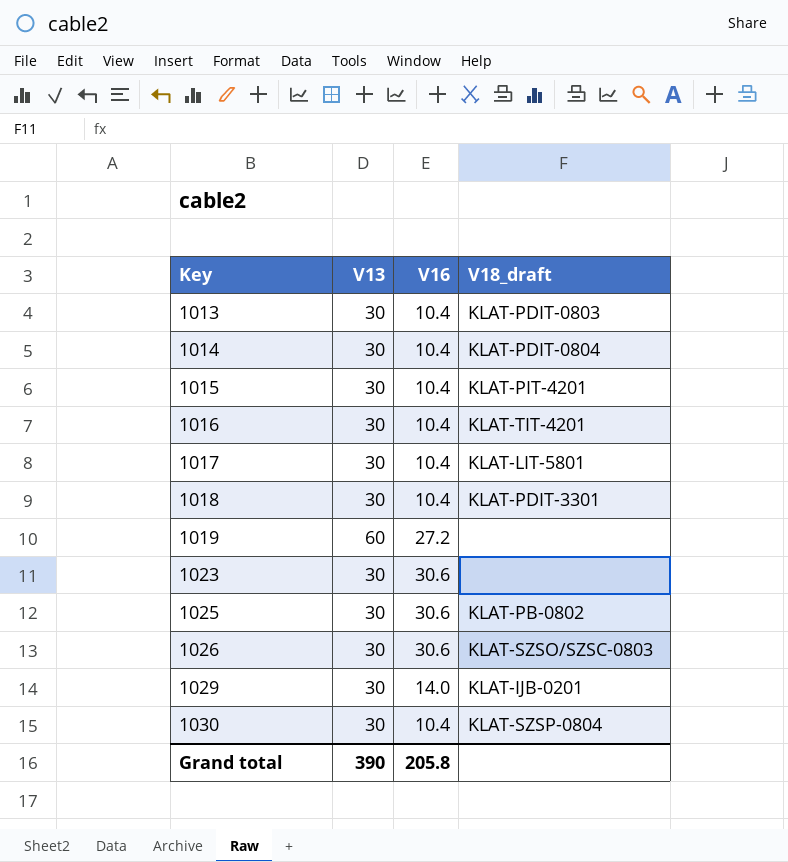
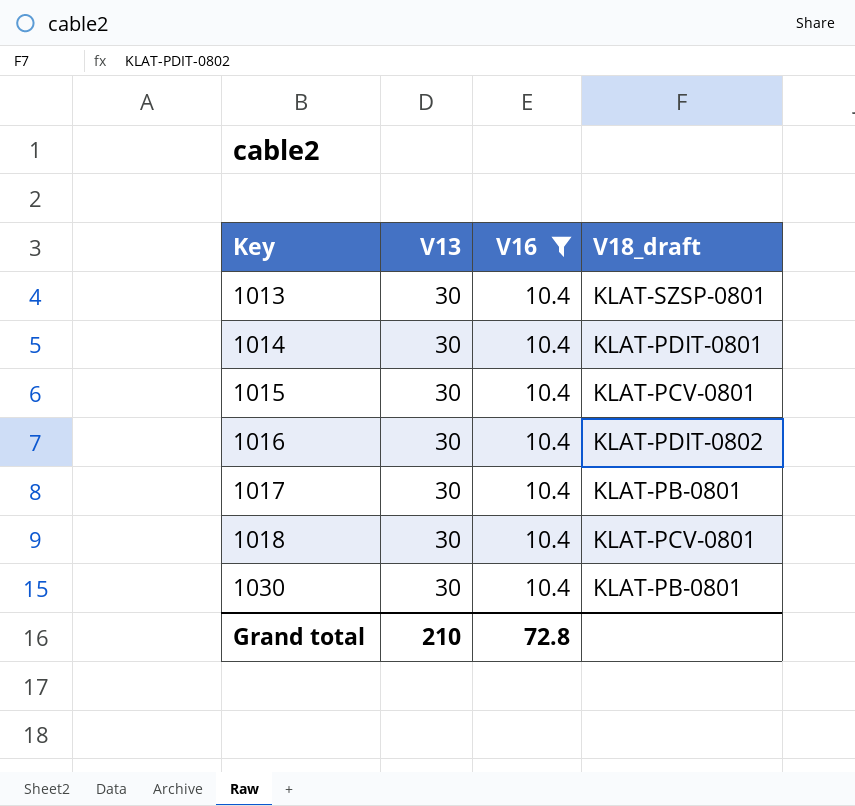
filter: none -> V16 = 10.4
1013 | V18_draft: KLAT-PDIT-0803 -> KLAT-SZSP-0801
1014 | V18_draft: KLAT-PDIT-0804 -> KLAT-PDIT-0801
1015 | V18_draft: KLAT-PIT-4201 -> KLAT-PCV-0801
1016 | V18_draft: KLAT-TIT-4201 -> KLAT-PDIT-0802
1017 | V18_draft: KLAT-LIT-5801 -> KLAT-PB-0801
1018 | V18_draft: KLAT-PDIT-3301 -> KLAT-PCV-0801
1030 | V18_draft: KLAT-SZSP-0804 -> KLAT-PB-0801
Grand total | V13: 390 -> 210
Grand total | V16: 205.8 -> 72.8

